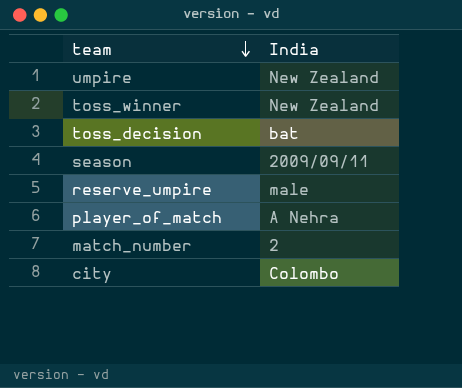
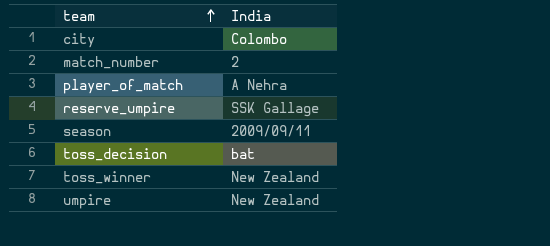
row order: team descending -> team ascending
reserve_umpire | India: male -> SSK Gallage

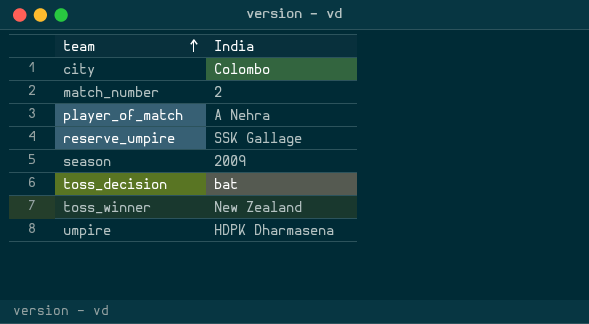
season | India: 2009/09/11 -> 2009
umpire | India: New Zealand -> HDPK Dharmasena

